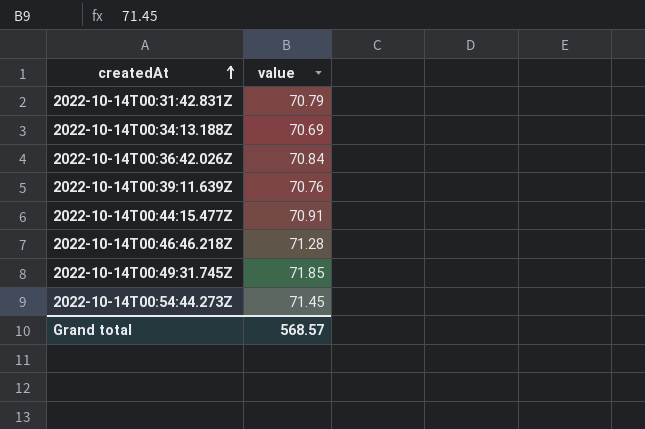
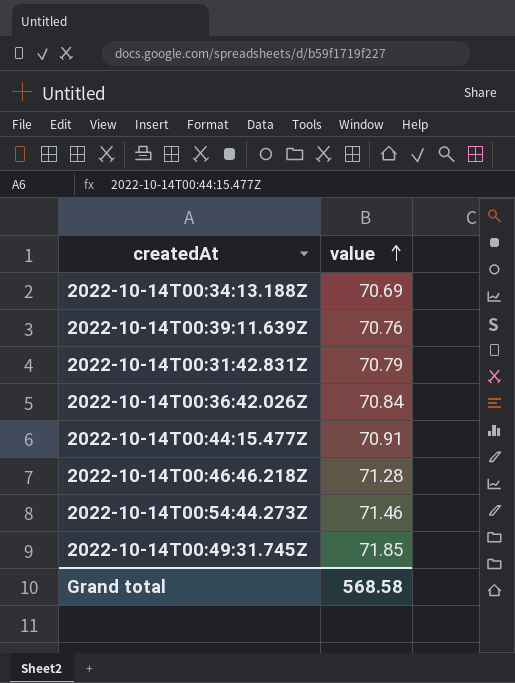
row order: createdAt ascending -> value ascending
2022-10-14T00:54:44.273Z | value: 71.45 -> 71.46
Grand total | value: 568.57 -> 568.58

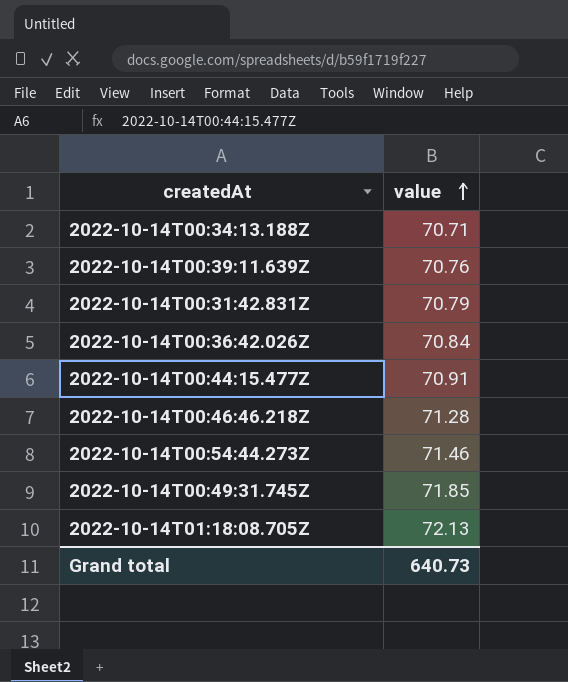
2022-10-14T00:34:13.188Z | value: 70.69 -> 70.71
row 2022-10-14T01:18:08.705Z: none -> 72.13
Grand total | value: 568.58 -> 640.73

